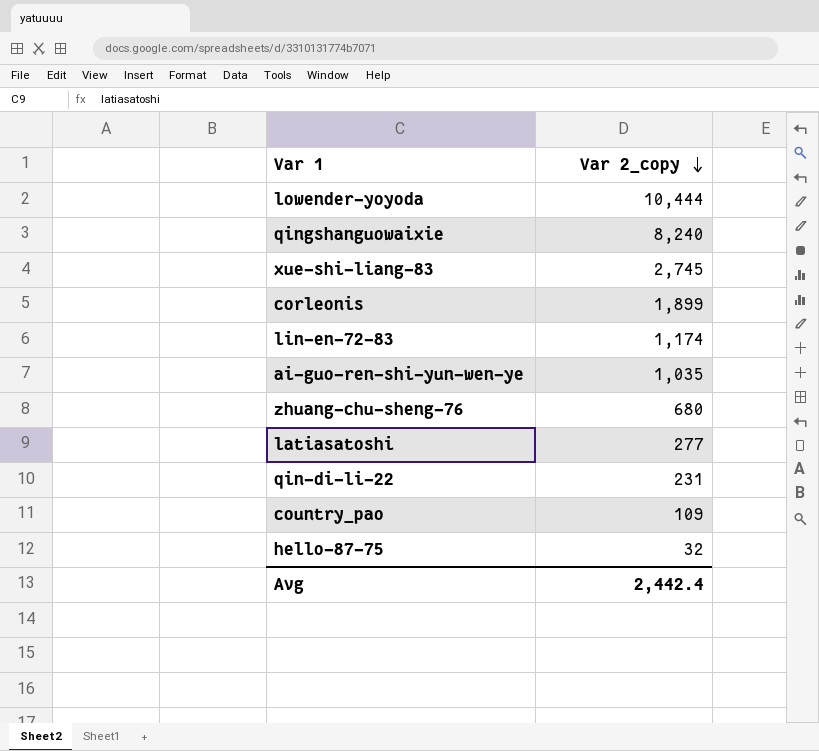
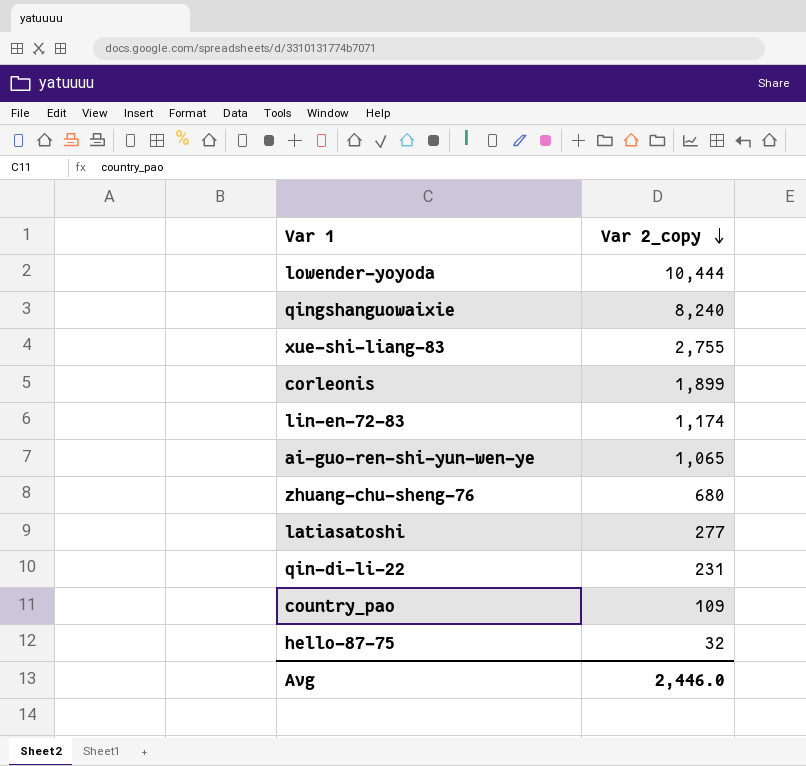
xue-shi-liang-83 | Var 2_copy: 2,745 -> 2,755
ai-guo-ren-shi-yun-wen-ye | Var 2_copy: 1,035 -> 1,065
Avg | Var 2_copy: 2,442.4 -> 2,446.0

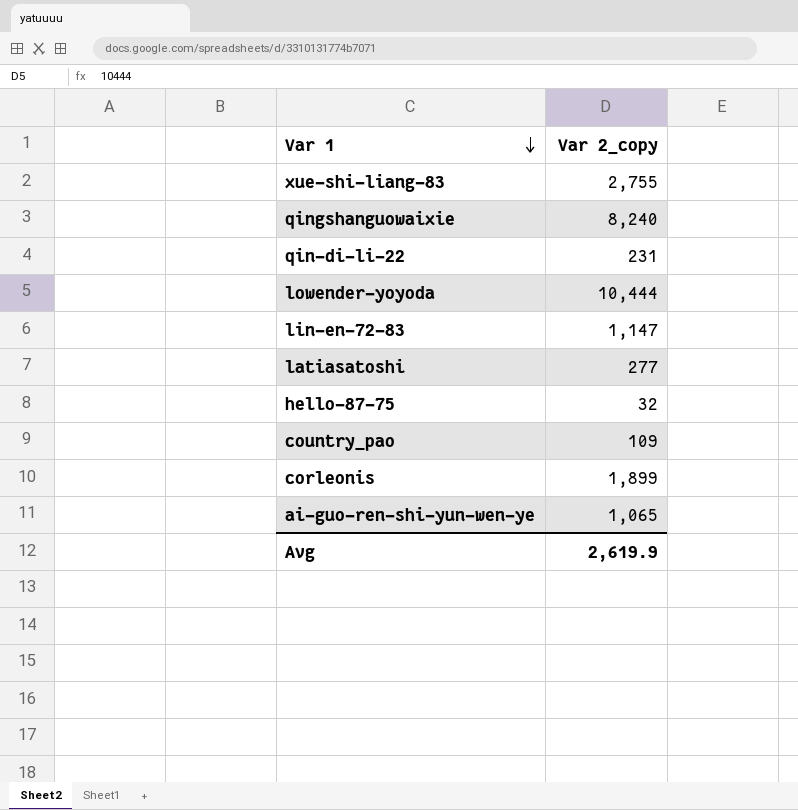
row order: Var 2_copy descending -> Var 1 descending
row zhuang-chu-sheng-76: 680 -> none
lin-en-72-83 | Var 2_copy: 1,174 -> 1,147
Avg | Var 2_copy: 2,446.0 -> 2,619.9

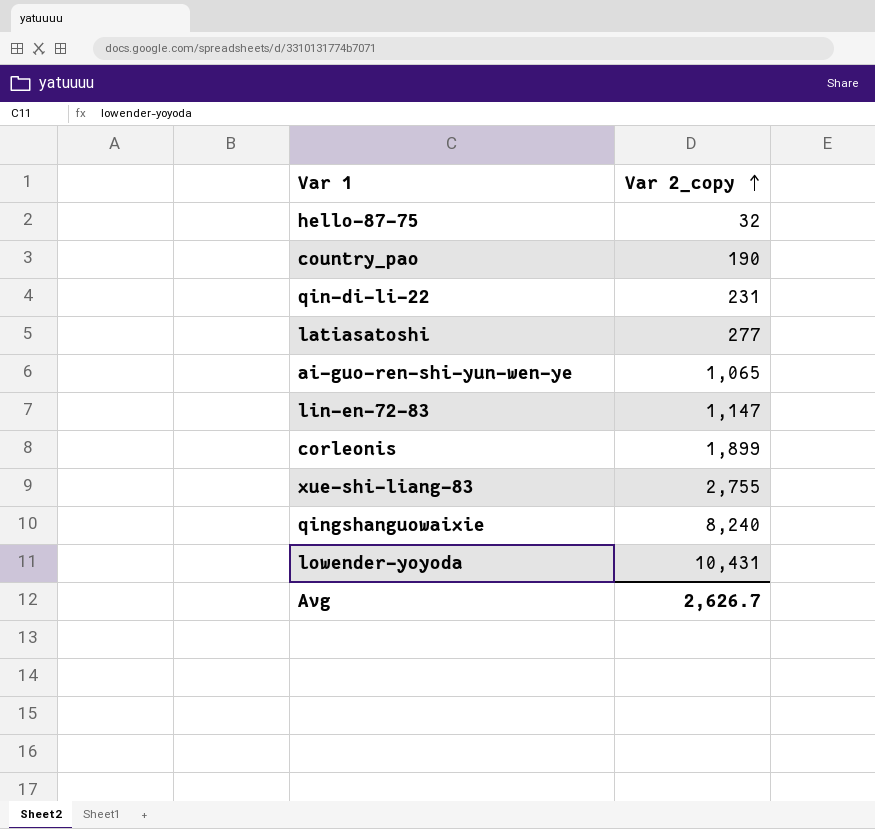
row order: Var 1 descending -> Var 2_copy ascending
country_pao | Var 2_copy: 109 -> 190
lowender-yoyoda | Var 2_copy: 10,444 -> 10,431
Avg | Var 2_copy: 2,619.9 -> 2,626.7

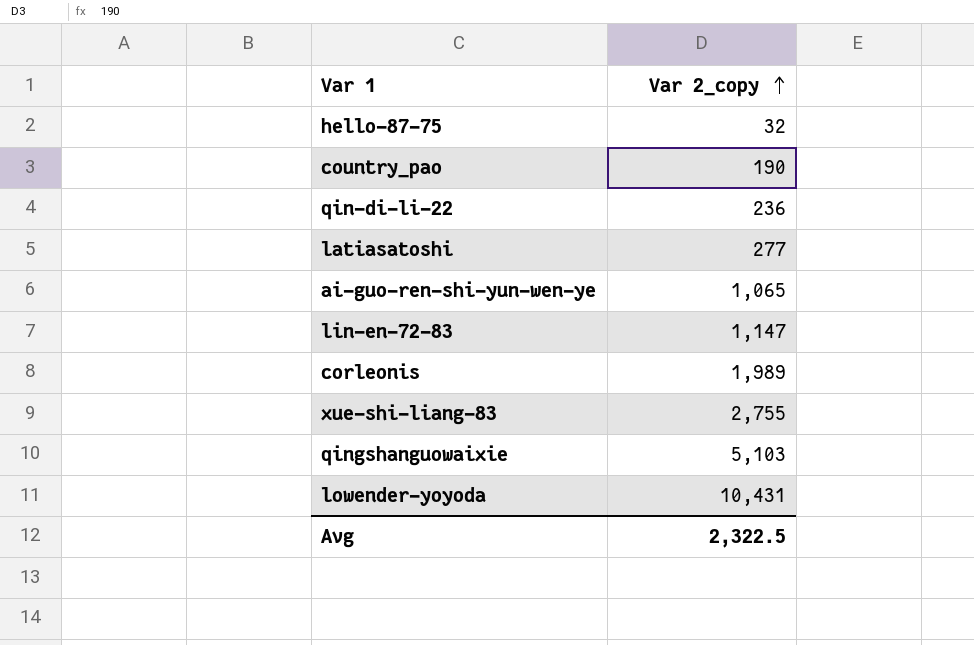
qin-di-li-22 | Var 2_copy: 231 -> 236
corleonis | Var 2_copy: 1,899 -> 1,989
qingshanguowaixie | Var 2_copy: 8,240 -> 5,103
Avg | Var 2_copy: 2,626.7 -> 2,322.5

